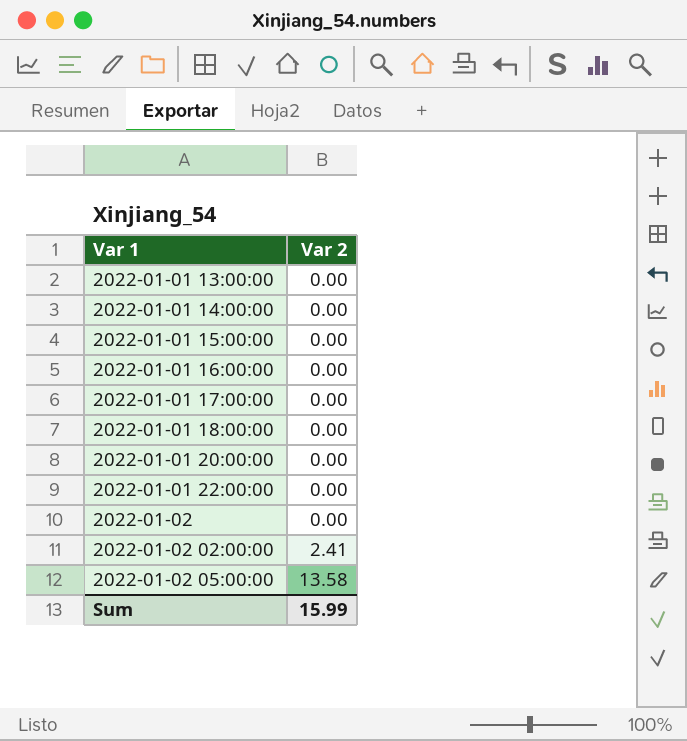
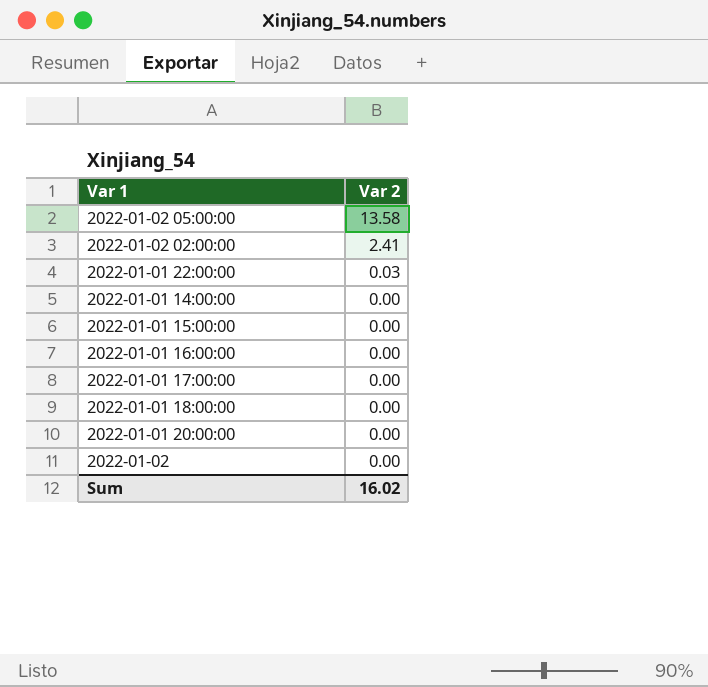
row order: Var 1 ascending -> Var 2 descending
row 2022-01-01 13:00:00: 0.00 -> none
2022-01-01 22:00:00 | Var 2: 0.00 -> 0.03
Sum | Var 2: 15.99 -> 16.02

